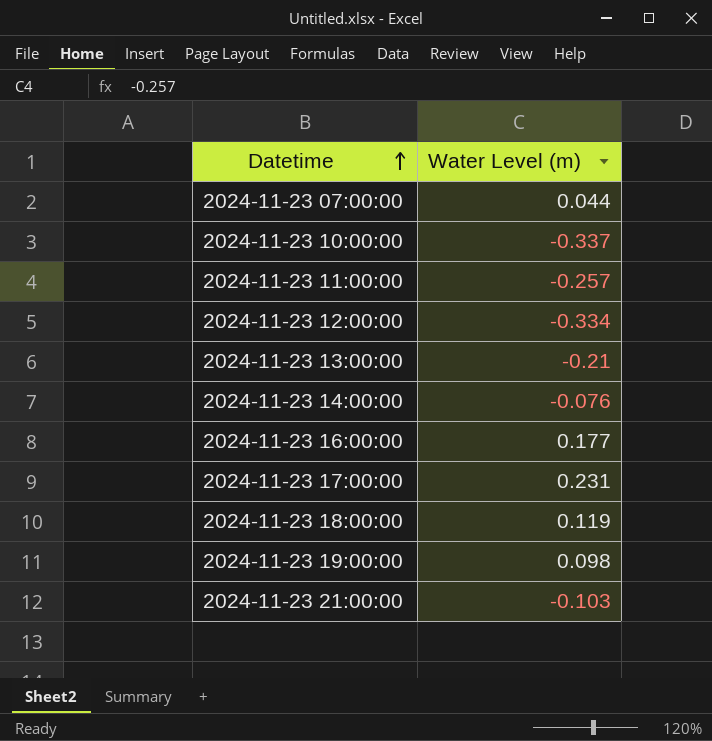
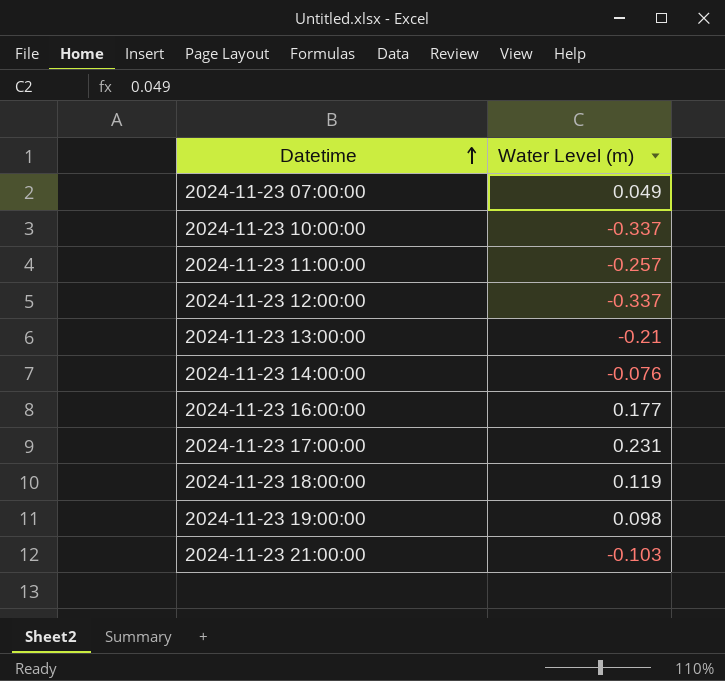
2024-11-23 07:00:00 | Water Level (m): 0.044 -> 0.049
2024-11-23 12:00:00 | Water Level (m): -0.334 -> -0.337

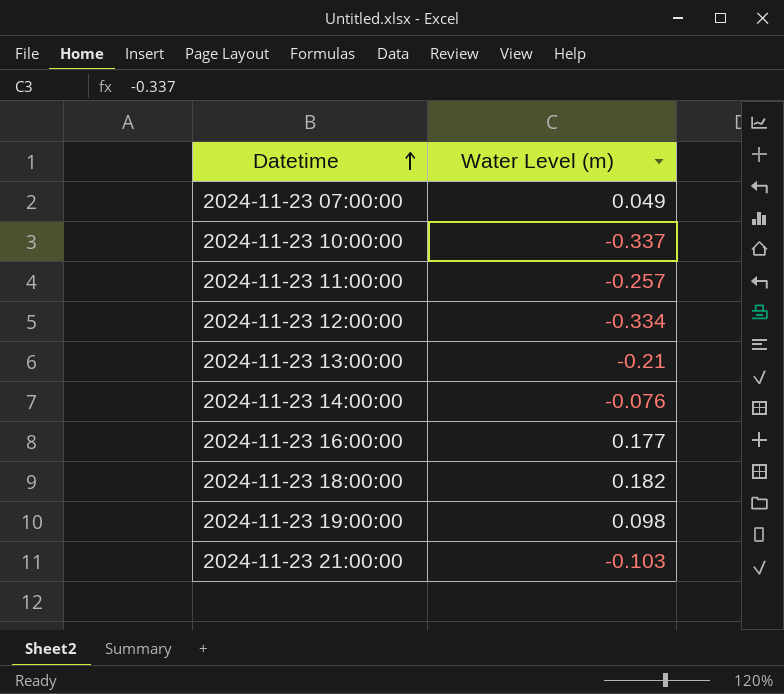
row 2024-11-23 17:00:00: 0.231 -> none
2024-11-23 12:00:00 | Water Level (m): -0.337 -> -0.334
2024-11-23 18:00:00 | Water Level (m): 0.119 -> 0.182

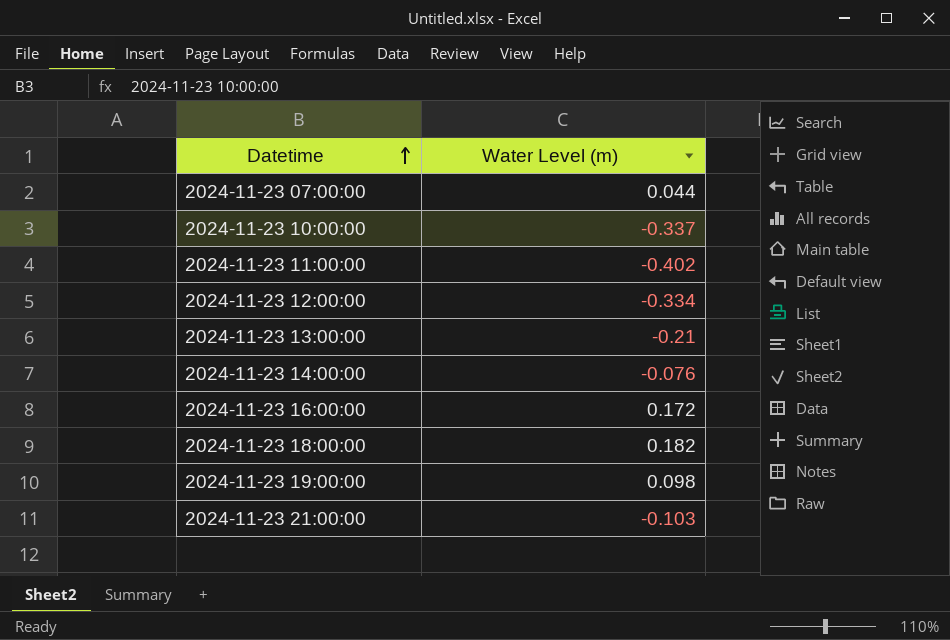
2024-11-23 07:00:00 | Water Level (m): 0.049 -> 0.044
2024-11-23 11:00:00 | Water Level (m): -0.257 -> -0.402
2024-11-23 16:00:00 | Water Level (m): 0.177 -> 0.172

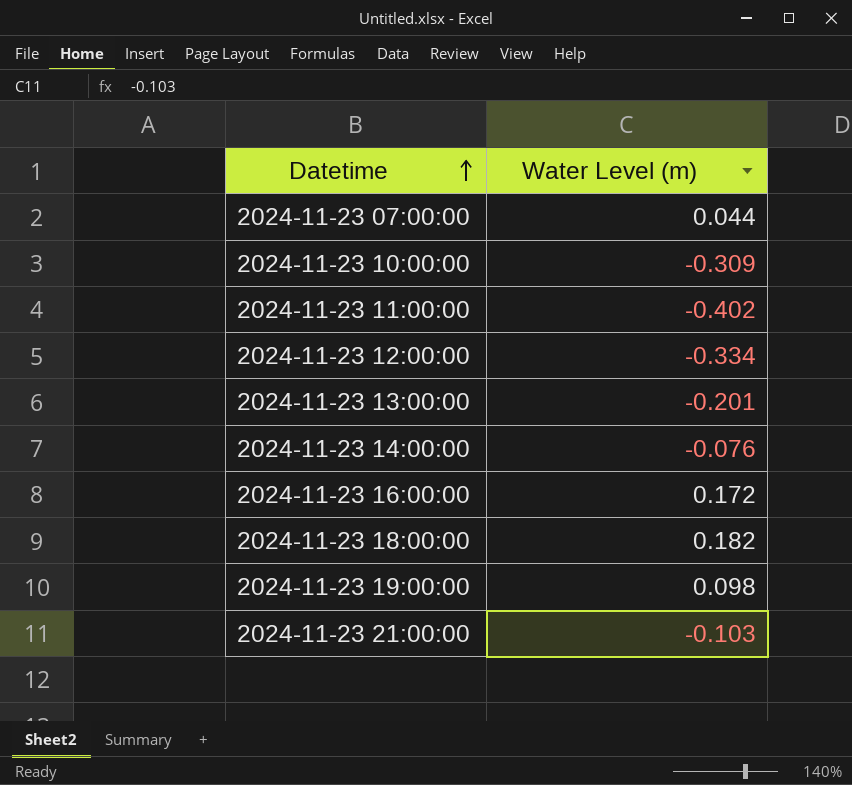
2024-11-23 10:00:00 | Water Level (m): -0.337 -> -0.309
2024-11-23 13:00:00 | Water Level (m): -0.21 -> -0.201

